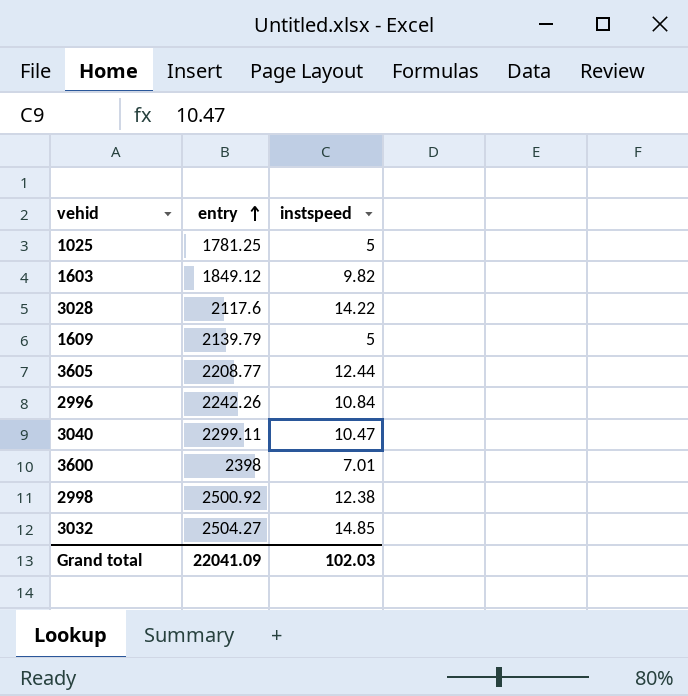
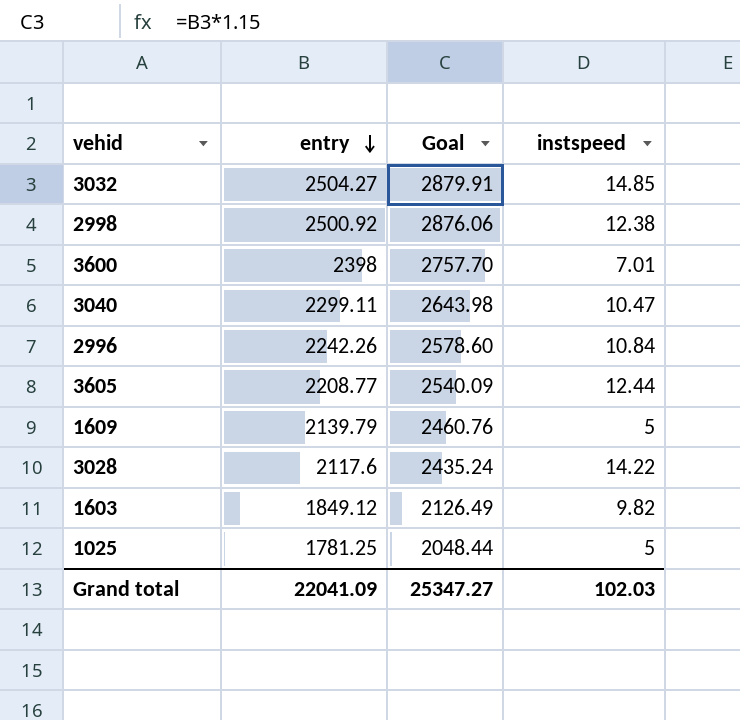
row order: entry ascending -> entry descending
column Goal | formula: none -> [entry] * 1.15

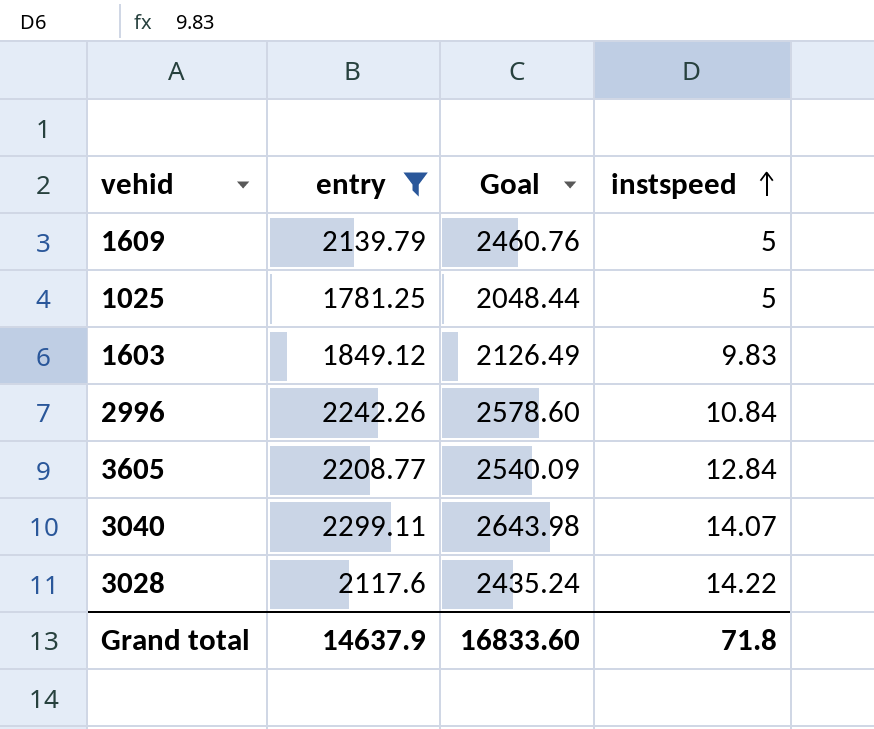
filter: none -> entry <= 2299.11
row order: entry descending -> instspeed ascending
1603 | instspeed: 9.82 -> 9.83
3605 | instspeed: 12.44 -> 12.84
3040 | instspeed: 10.47 -> 14.07
Grand total | entry: 22041.09 -> 14637.9
Grand total | Goal: 25347.27 -> 16833.60
Grand total | instspeed: 102.03 -> 71.8

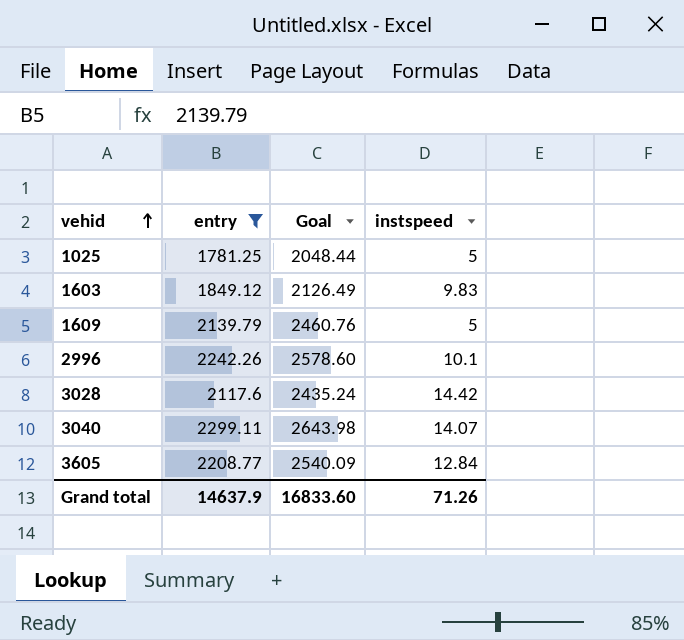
row order: instspeed ascending -> vehid ascending
2996 | instspeed: 10.84 -> 10.1
3028 | instspeed: 14.22 -> 14.42
Grand total | instspeed: 71.8 -> 71.26

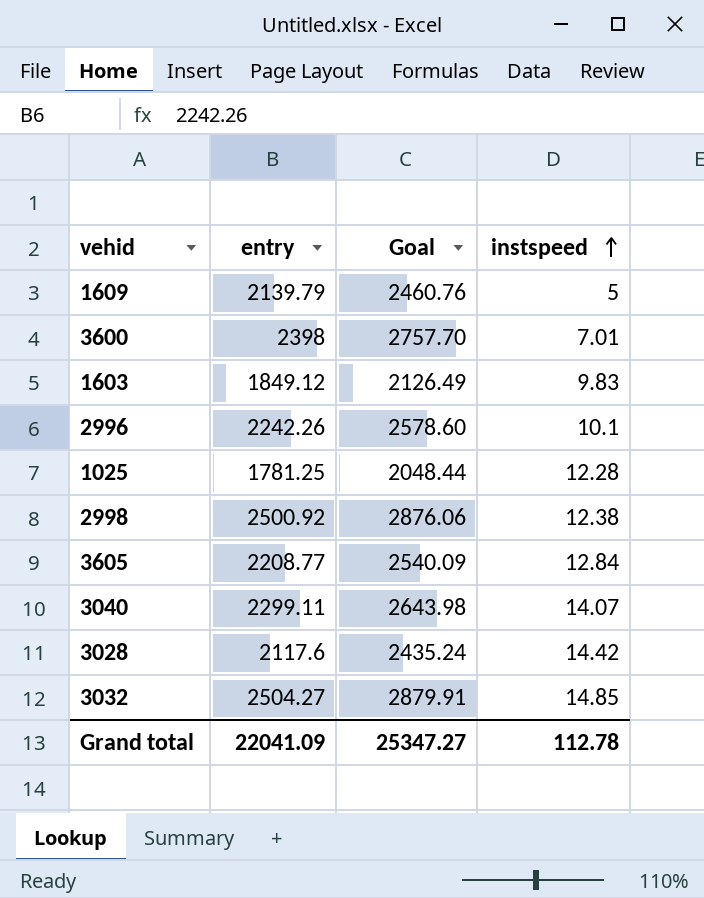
filter: entry <= 2299.11 -> none
row order: vehid ascending -> instspeed ascending
1025 | instspeed: 5 -> 12.28
Grand total | entry: 14637.9 -> 22041.09
Grand total | Goal: 16833.60 -> 25347.27
Grand total | instspeed: 71.26 -> 112.78

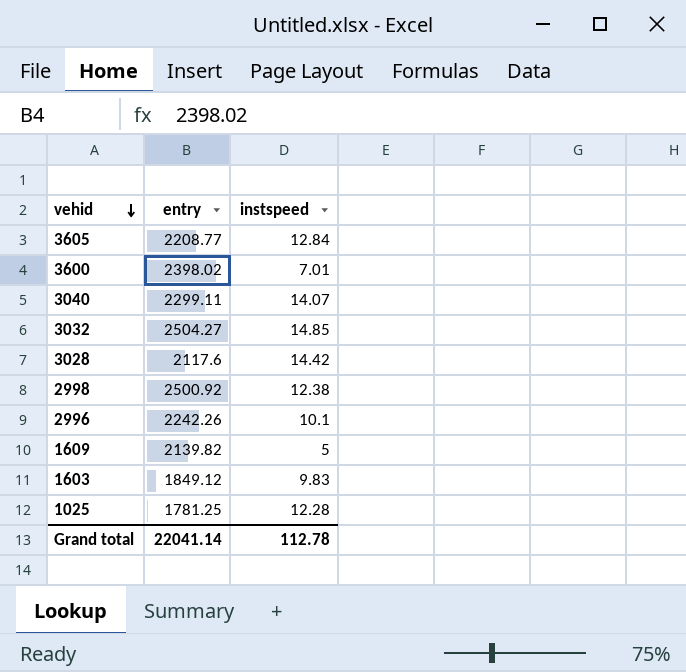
row order: instspeed ascending -> vehid descending
column Goal | formula: [entry] * 1.15 -> none
3600 | entry: 2398 -> 2398.02
1609 | entry: 2139.79 -> 2139.82
Grand total | entry: 22041.09 -> 22041.14

